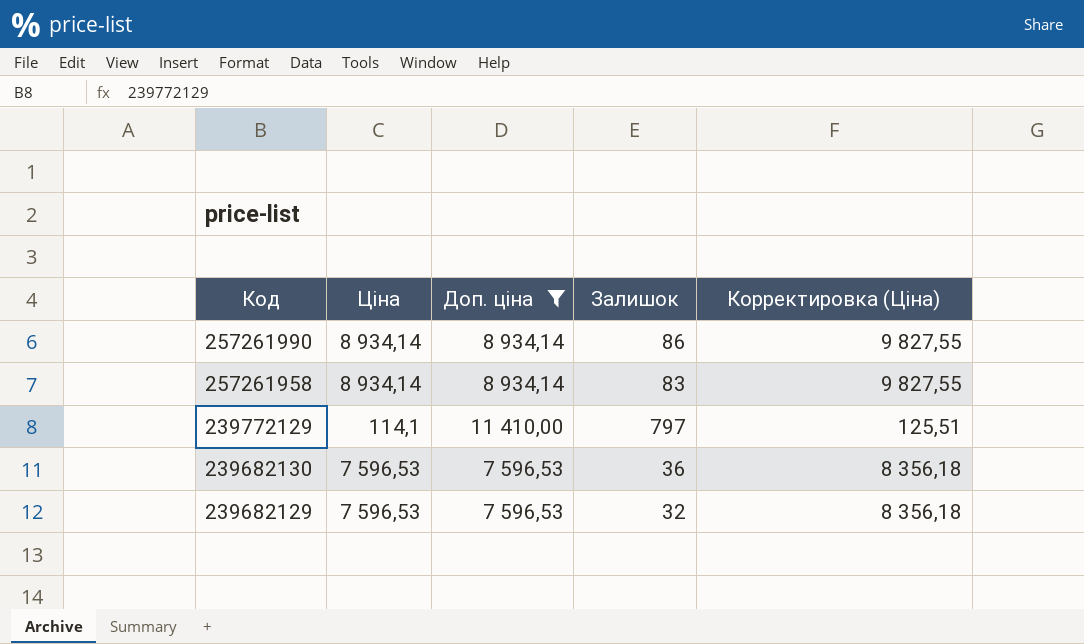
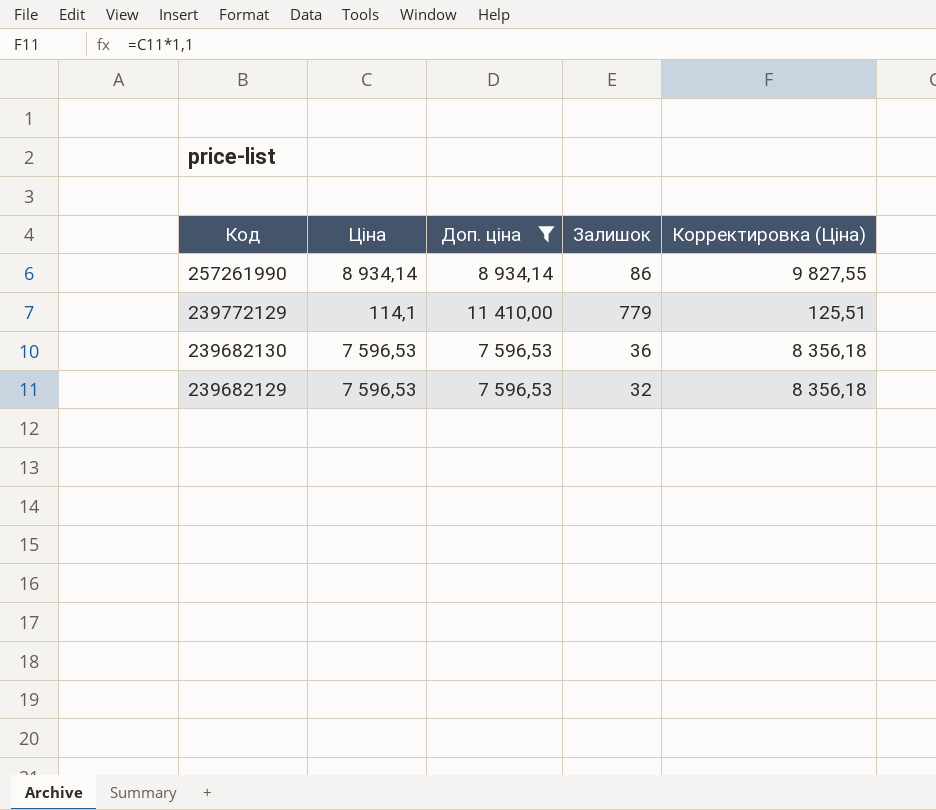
row 257261958: 8 934,14 | 8 934,14 | 83 | 9 827,55 -> none
239772129 | Залишок: 797 -> 779

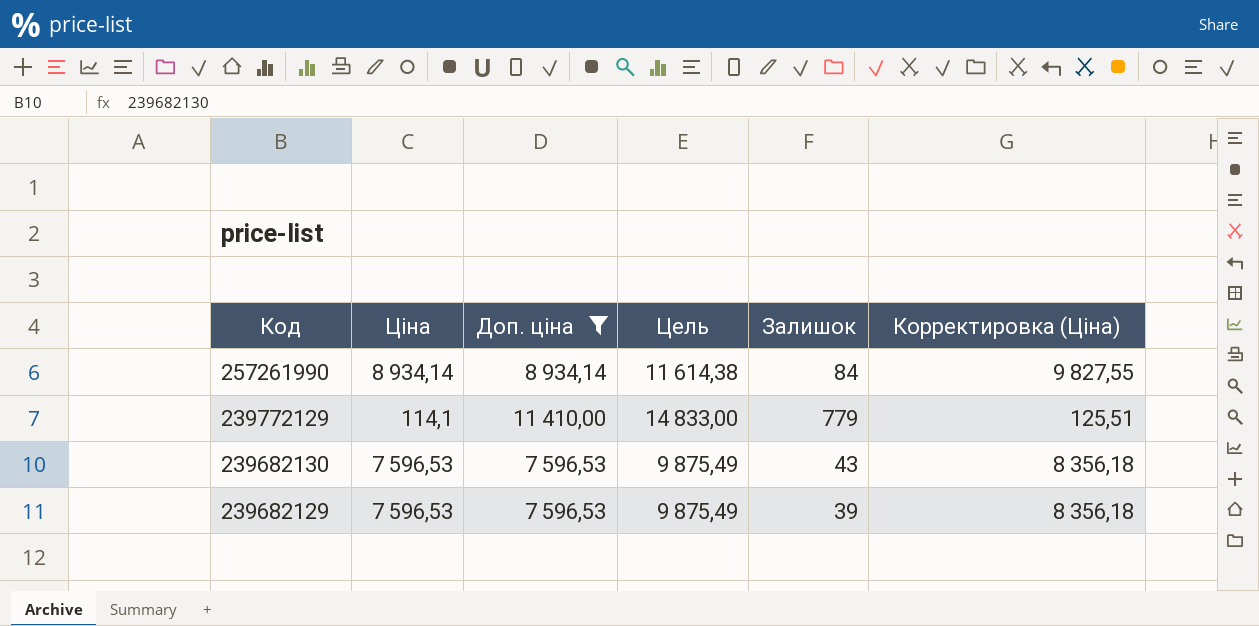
column Цель | formula: none -> [Доп. ціна] * 1,3
257261990 | Залишок: 86 -> 84
239682130 | Залишок: 36 -> 43
239682129 | Залишок: 32 -> 39

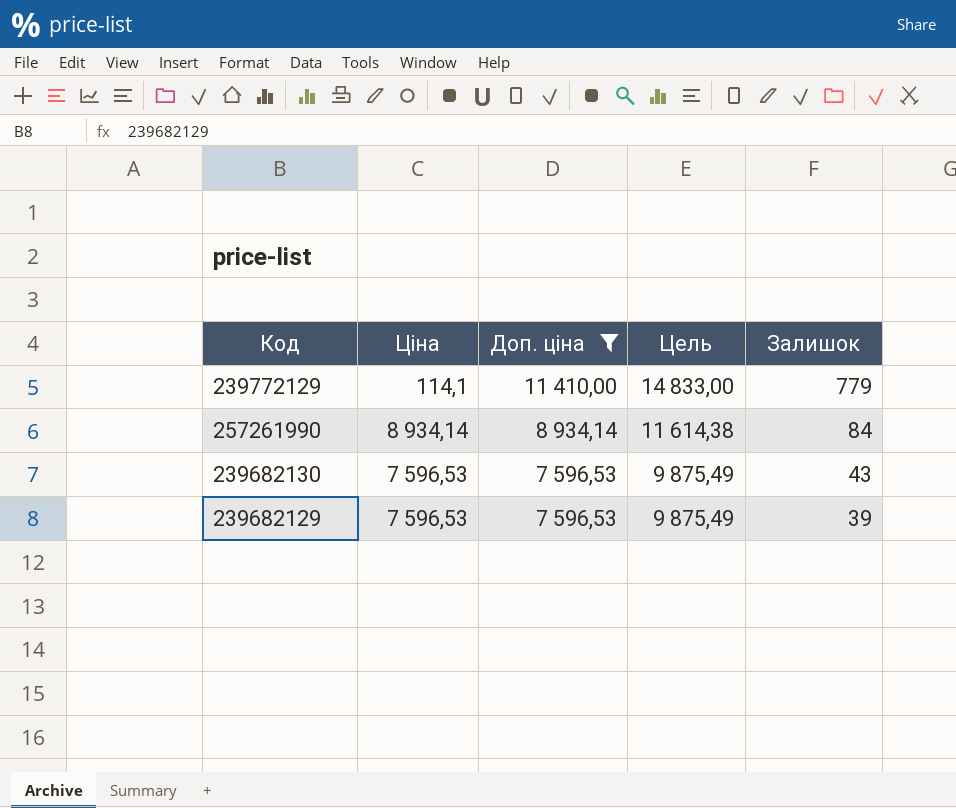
row order: Код descending -> Доп. ціна descending
column Корректировка (Ціна) | formula: [Ціна] * 1,1 -> none

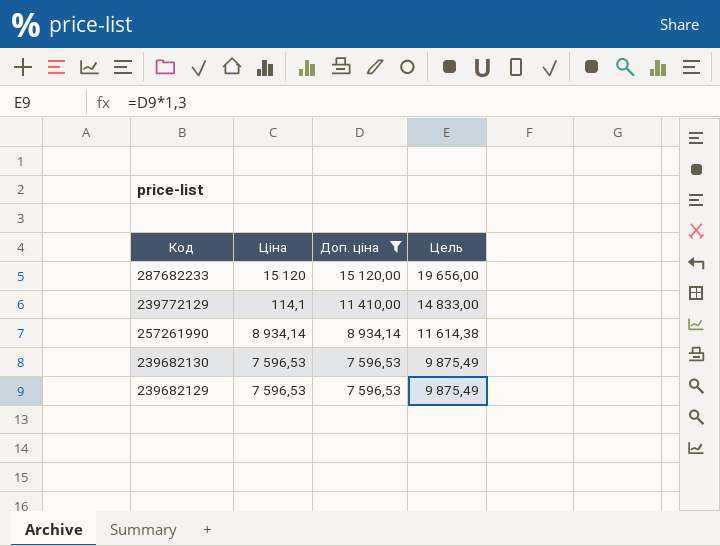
column Залишок | position: 5 -> none
row 287682233: none -> 15 120 | 15 120,00 | 19 656,00

